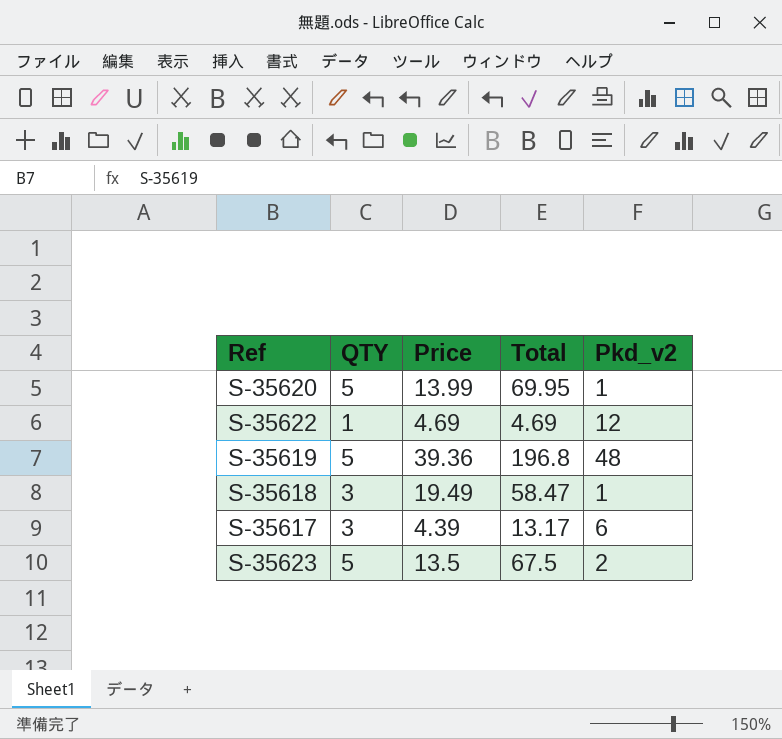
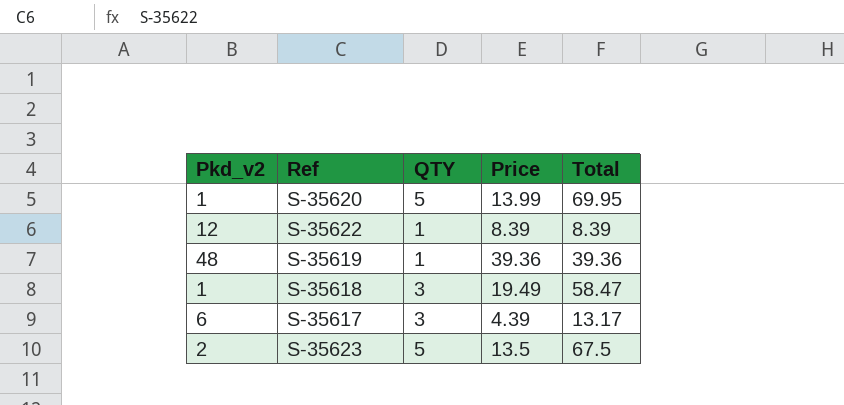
column Pkd_v2 | position: 5 -> 1
S-35622 | Price: 4.69 -> 8.39
S-35622 | Total: 4.69 -> 8.39
S-35619 | QTY: 5 -> 1
S-35619 | Total: 196.8 -> 39.36

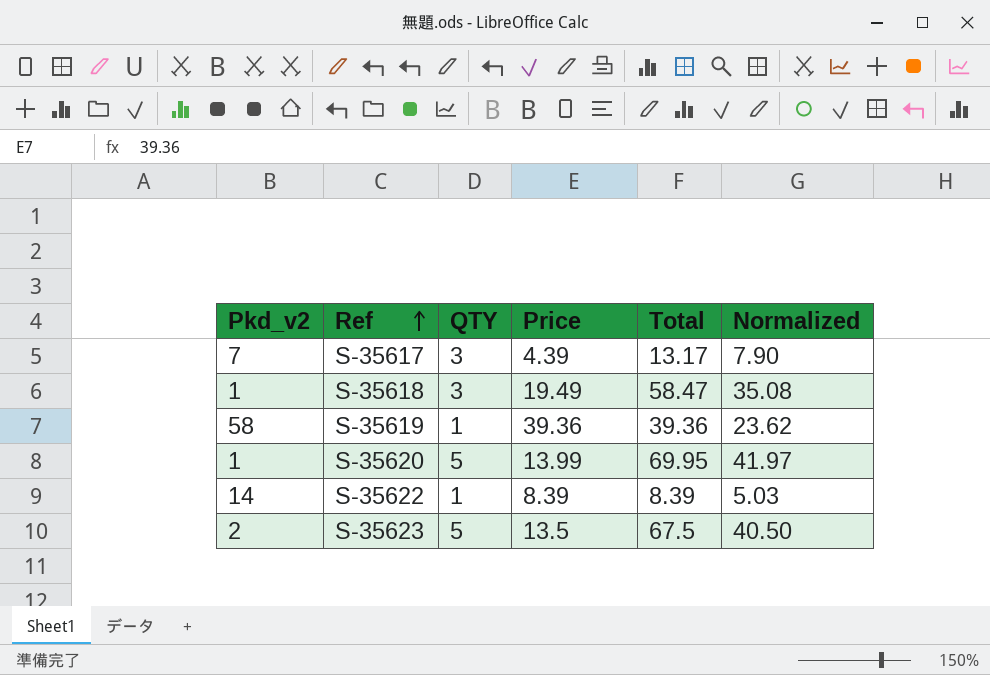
row order: none -> Ref ascending
column Normalized | formula: none -> [Total] * 0.6
S-35617 | Pkd_v2: 6 -> 7
S-35619 | Pkd_v2: 48 -> 58
S-35622 | Pkd_v2: 12 -> 14

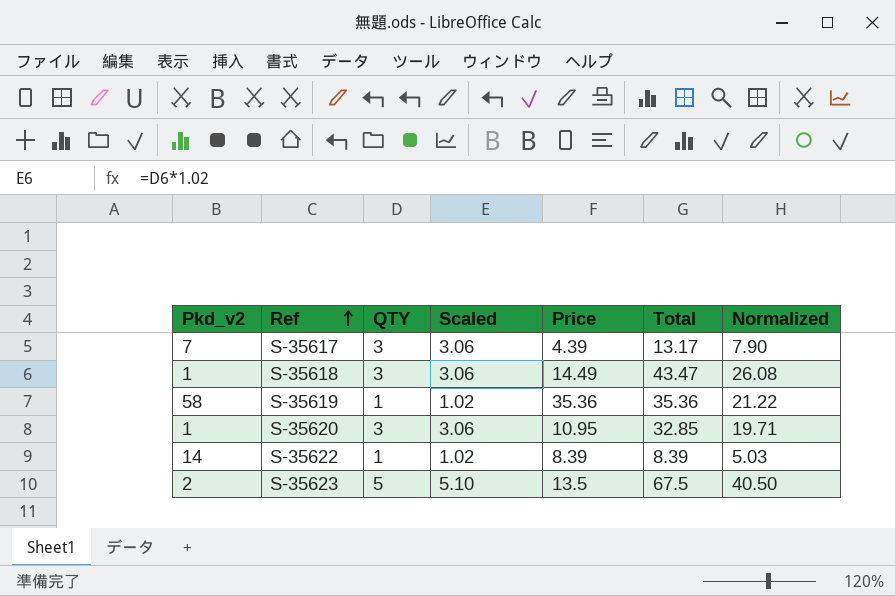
column Scaled | formula: none -> [QTY] * 1.02
S-35618 | Price: 19.49 -> 14.49
S-35618 | Total: 58.47 -> 43.47
S-35618 | Normalized: 35.08 -> 26.08
S-35619 | Price: 39.36 -> 35.36
S-35619 | Total: 39.36 -> 35.36
S-35619 | Normalized: 23.62 -> 21.22
S-35620 | QTY: 5 -> 3
S-35620 | Price: 13.99 -> 10.95
S-35620 | Total: 69.95 -> 32.85
S-35620 | Normalized: 41.97 -> 19.71

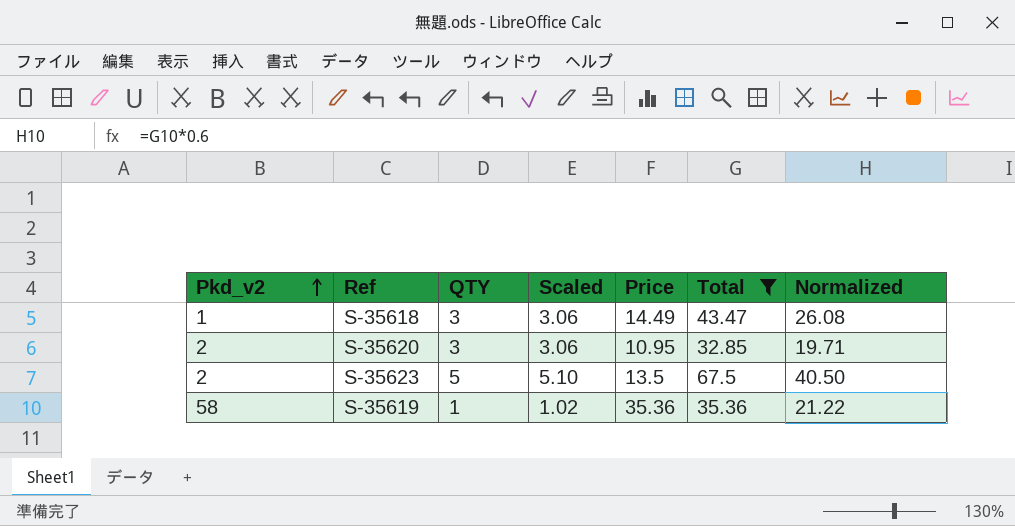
filter: none -> Total >= 32.85
row order: Ref ascending -> Pkd_v2 ascending
S-35620 | Pkd_v2: 1 -> 2

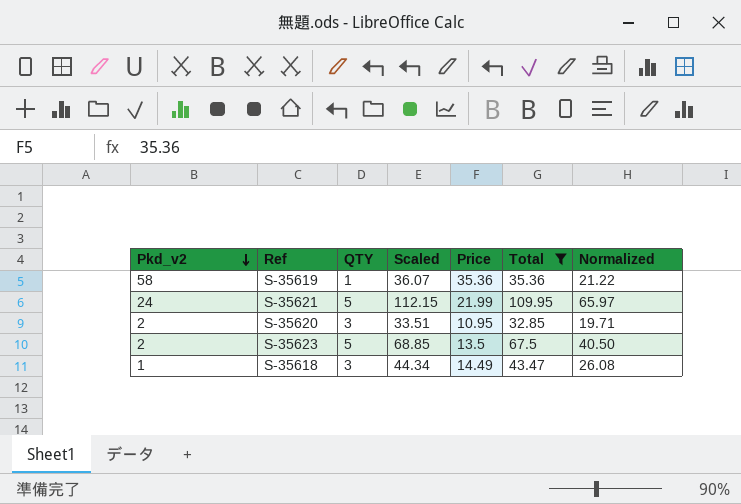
row order: Pkd_v2 ascending -> Pkd_v2 descending
column Scaled | formula: [QTY] * 1.02 -> [Total] * 1.02
row S-35621: none -> 24 | 5 | 112.15 | 21.99 | 109.95 | 65.97

